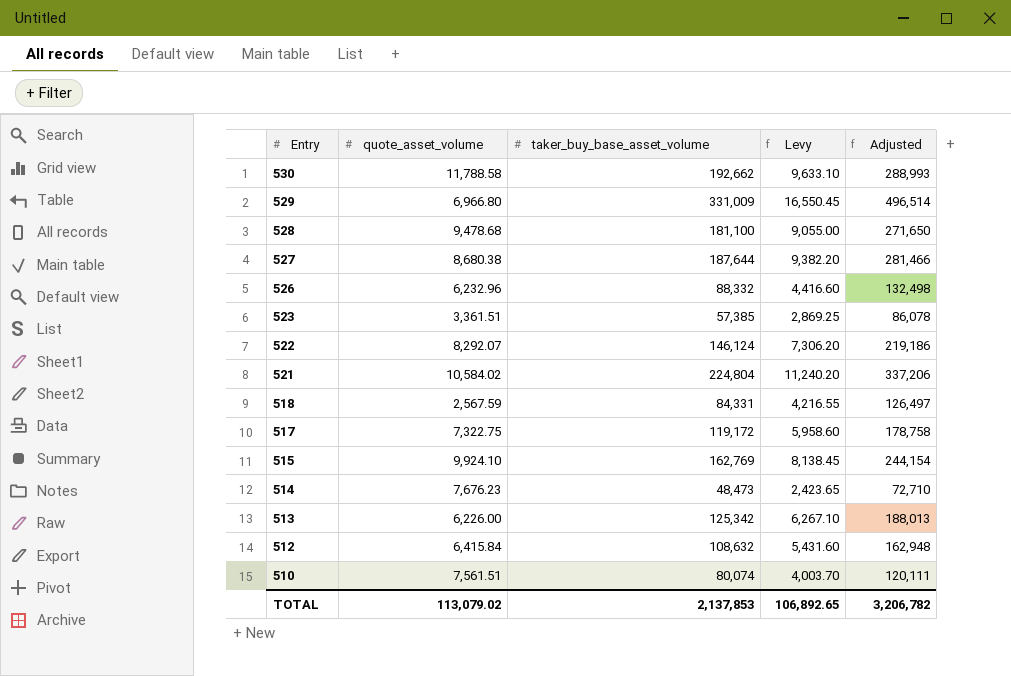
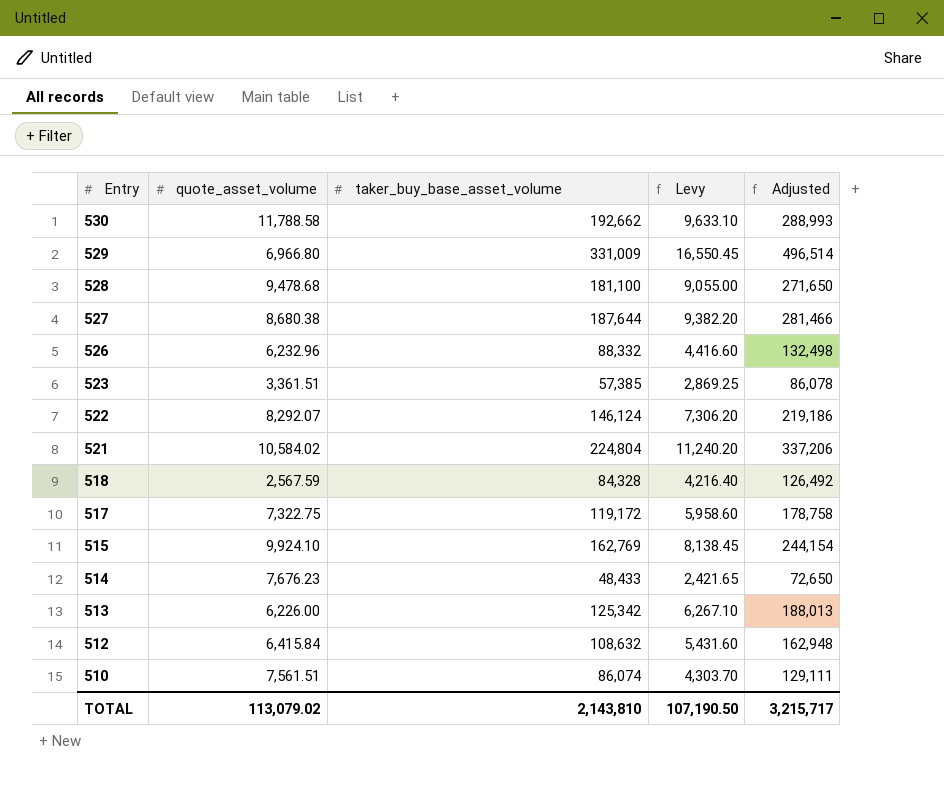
518 | taker_buy_base_asset_volume: 84,331 -> 84,328
518 | Levy: 4,216.55 -> 4,216.40
518 | Adjusted: 126,497 -> 126,492
514 | taker_buy_base_asset_volume: 48,473 -> 48,433
514 | Levy: 2,423.65 -> 2,421.65
514 | Adjusted: 72,710 -> 72,650
510 | taker_buy_base_asset_volume: 80,074 -> 86,074
510 | Levy: 4,003.70 -> 4,303.70
510 | Adjusted: 120,111 -> 129,111
TOTAL | taker_buy_base_asset_volume: 2,137,853 -> 2,143,810
TOTAL | Levy: 106,892.65 -> 107,190.50
TOTAL | Adjusted: 3,206,782 -> 3,215,717

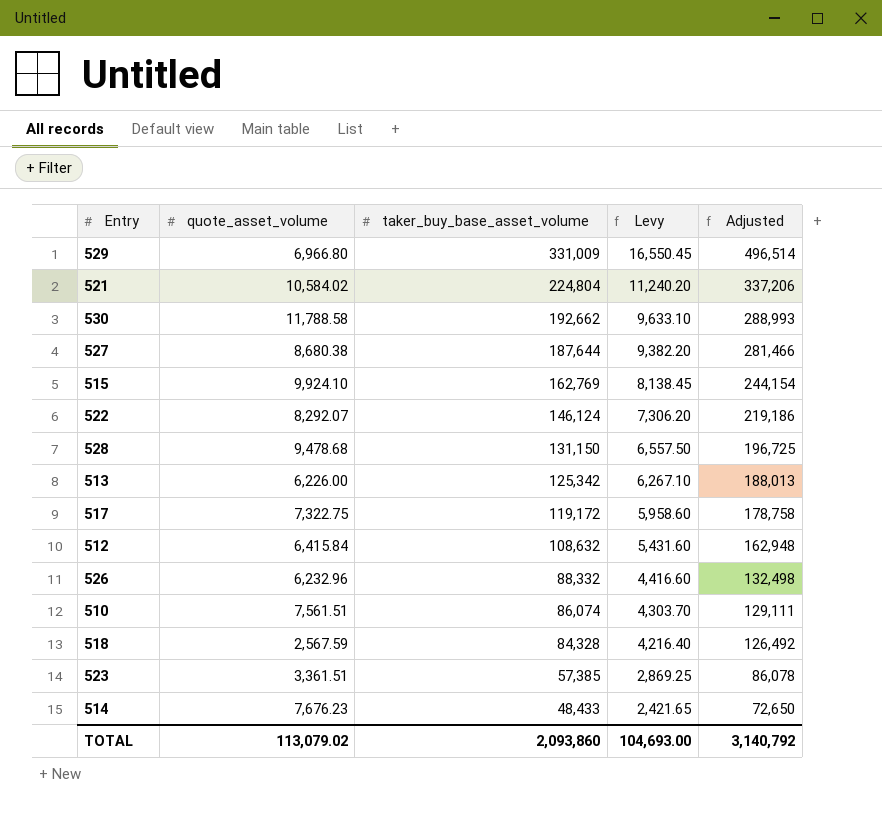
row order: Entry descending -> taker_buy_base_asset_volume descending
528 | taker_buy_base_asset_volume: 181,100 -> 131,150
528 | Levy: 9,055.00 -> 6,557.50
528 | Adjusted: 271,650 -> 196,725
TOTAL | taker_buy_base_asset_volume: 2,143,810 -> 2,093,860
TOTAL | Levy: 107,190.50 -> 104,693.00
TOTAL | Adjusted: 3,215,717 -> 3,140,792

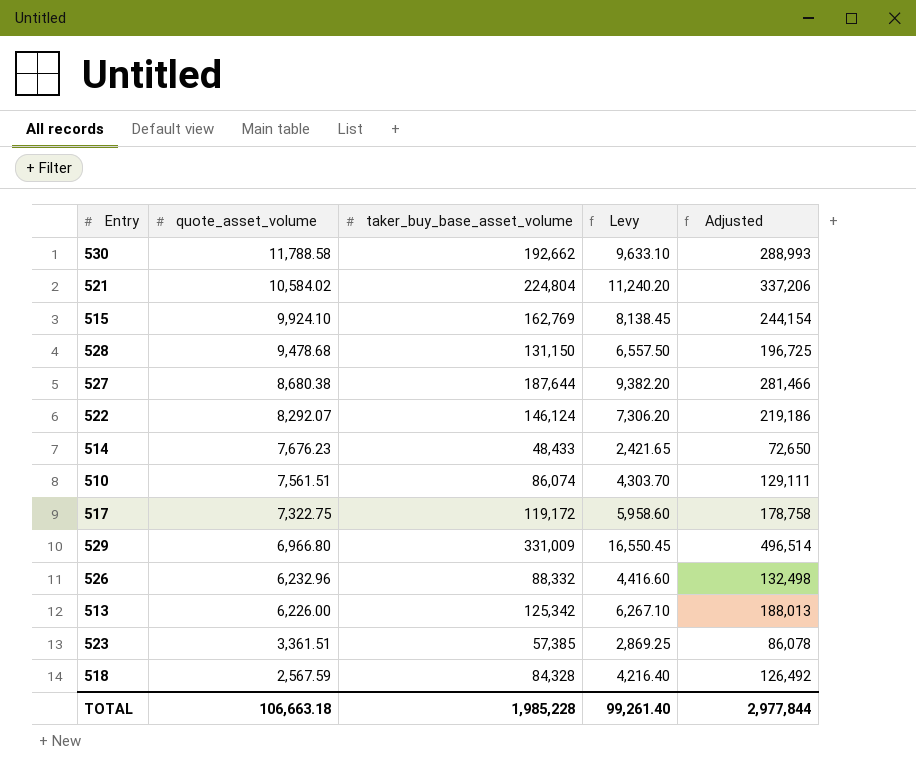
row order: taker_buy_base_asset_volume descending -> quote_asset_volume descending
row 512: 6,415.84 | 108,632 | 5,431.60 | 162,948 -> none
TOTAL | quote_asset_volume: 113,079.02 -> 106,663.18
TOTAL | taker_buy_base_asset_volume: 2,093,860 -> 1,985,228
TOTAL | Levy: 104,693.00 -> 99,261.40
TOTAL | Adjusted: 3,140,792 -> 2,977,844

